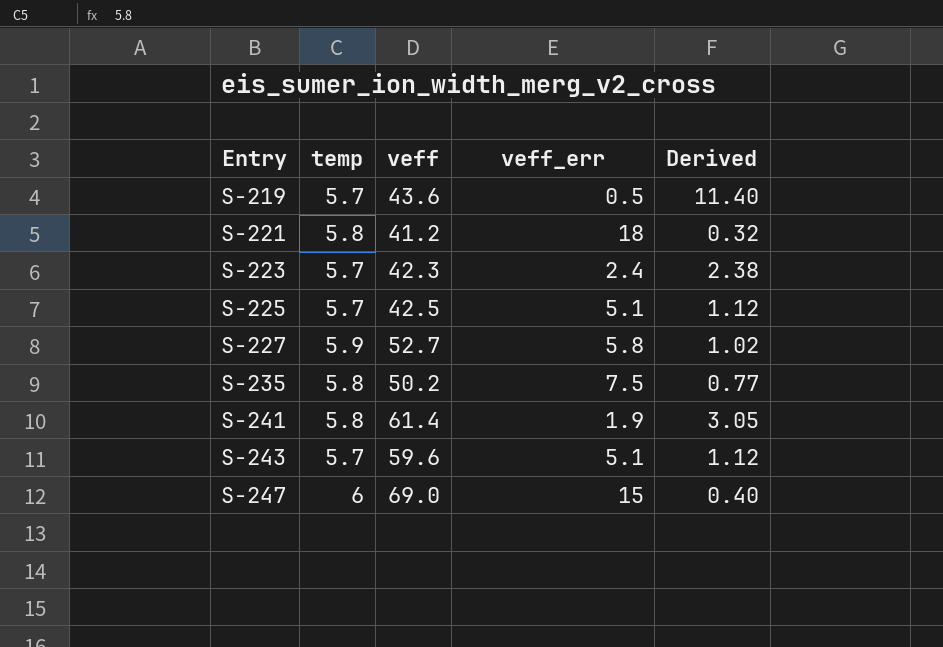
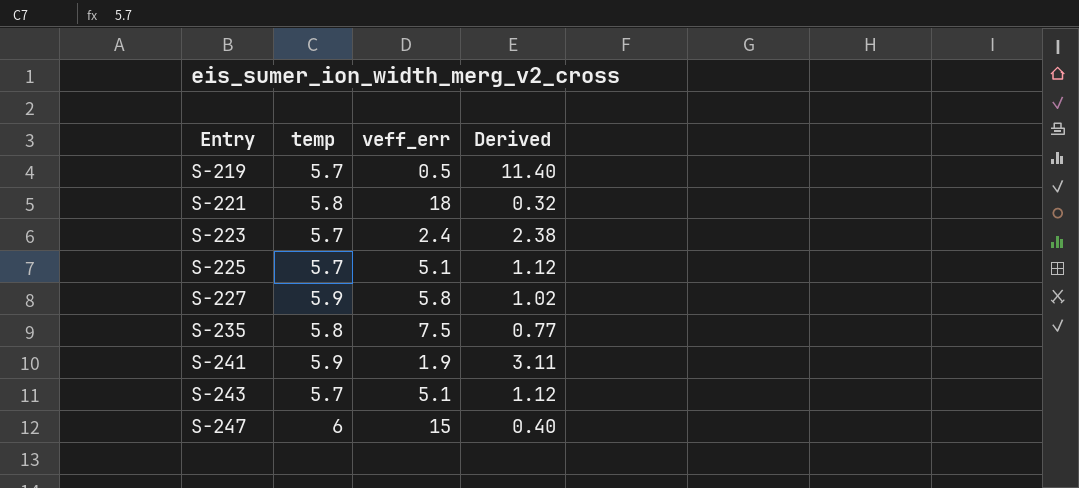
column veff | position: 3 -> none
S-241 | temp: 5.8 -> 5.9
S-241 | Derived: 3.05 -> 3.11

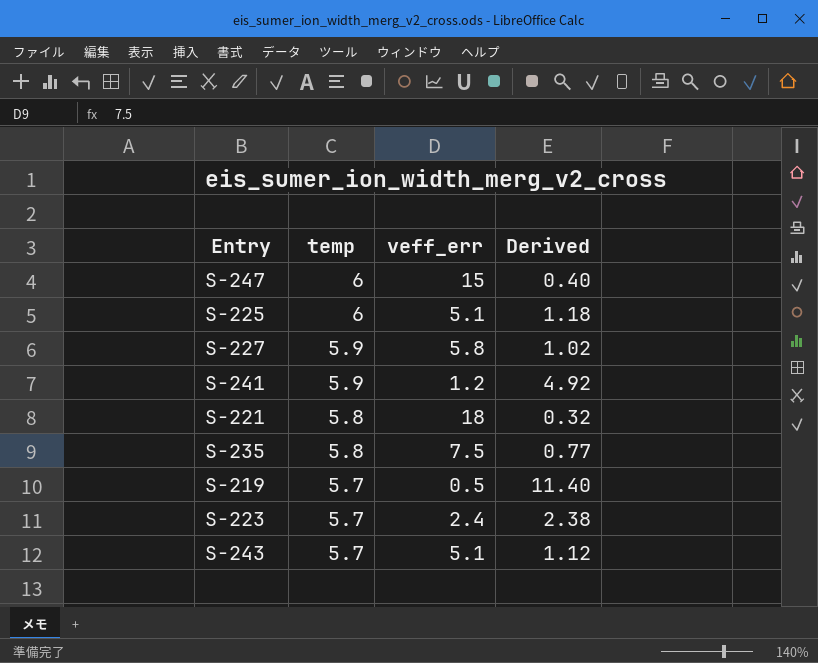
row order: Entry ascending -> temp descending
S-225 | temp: 5.7 -> 6
S-225 | Derived: 1.12 -> 1.18
S-241 | veff_err: 1.9 -> 1.2
S-241 | Derived: 3.11 -> 4.92

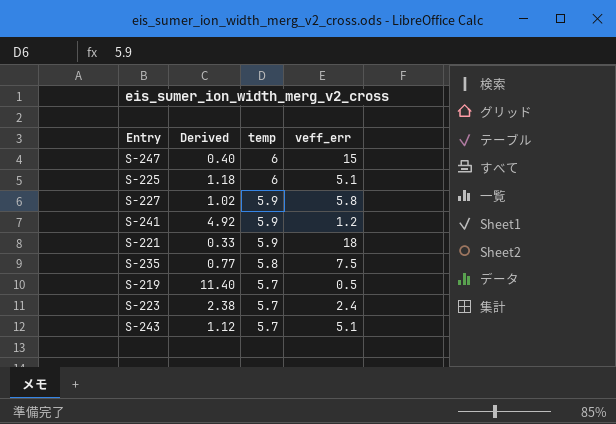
column Derived | position: 4 -> 2
S-221 | Derived: 0.32 -> 0.33
S-221 | temp: 5.8 -> 5.9

